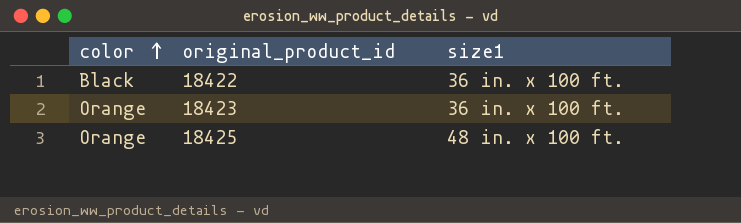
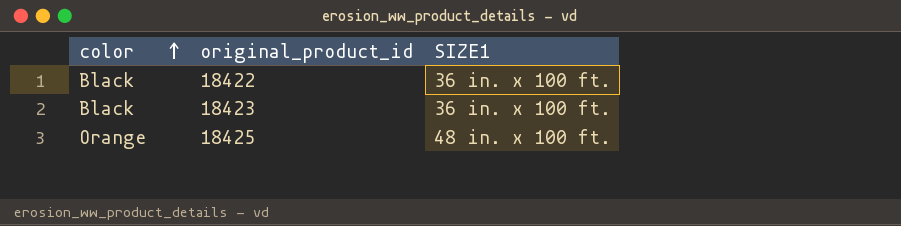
column name: size1 -> SIZE1
18423 | color: Orange -> Black

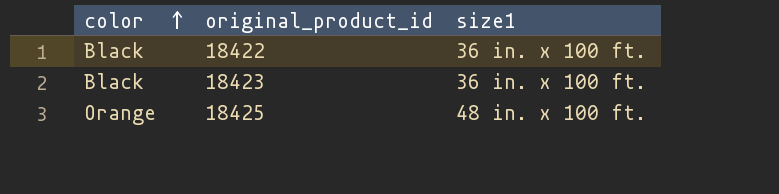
column name: SIZE1 -> size1

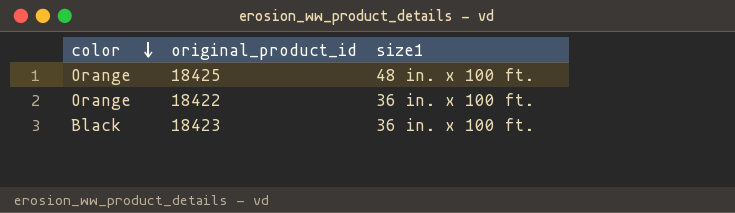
row order: color ascending -> color descending
18422 | color: Black -> Orange

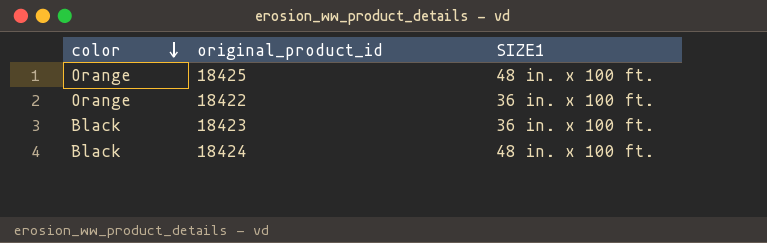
column name: size1 -> SIZE1
row 18424: none -> Black | 48 in. x 100 ft.

